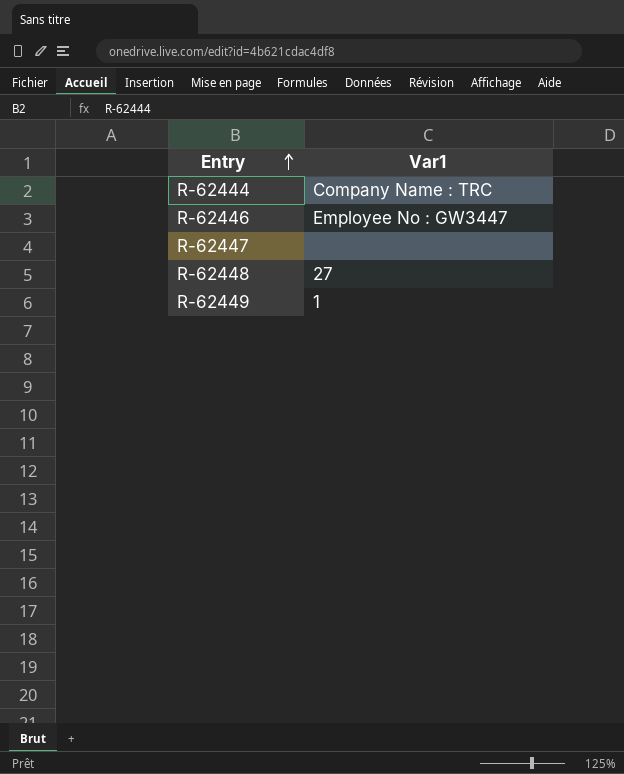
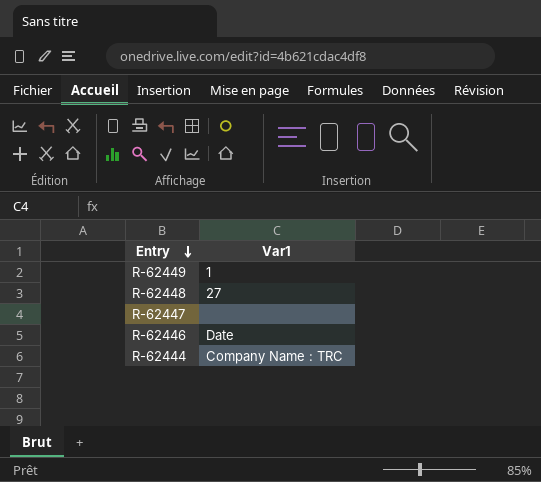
row order: Entry ascending -> Entry descending
R-62446 | Var1: Employee No : GW3447 -> Date

